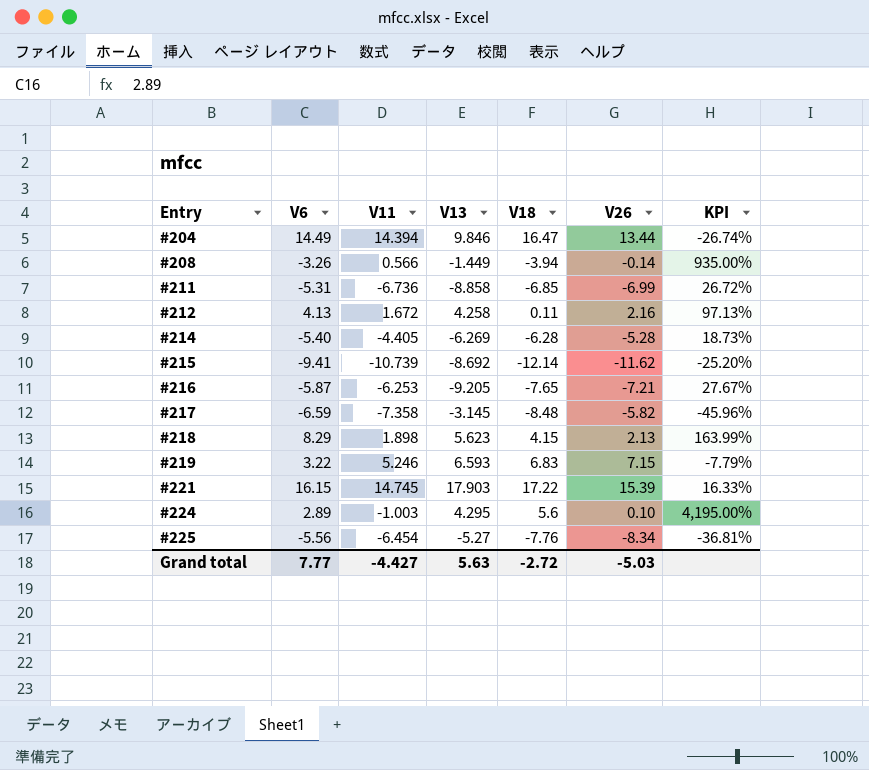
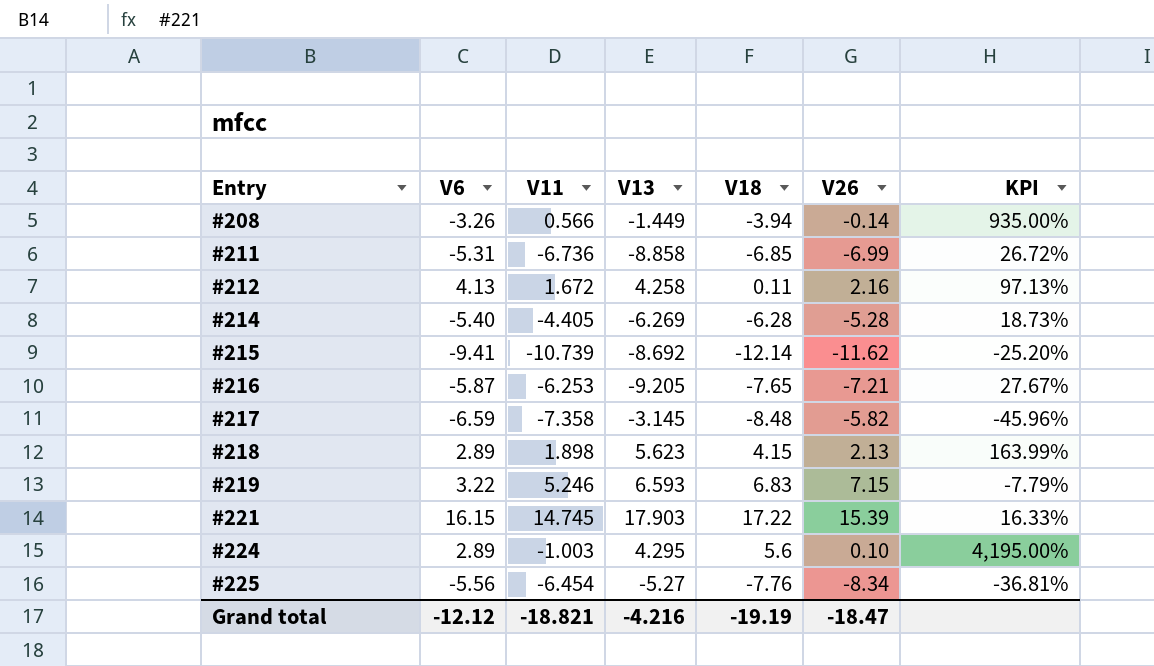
row #204: 14.49 | 14.394 | 9.846 | 16.47 | 13.44 | -26.74% -> none
#218 | V6: 8.29 -> 2.89
Grand total | V6: 7.77 -> -12.12
Grand total | V11: -4.427 -> -18.821
Grand total | V13: 5.63 -> -4.216
Grand total | V18: -2.72 -> -19.19
Grand total | V26: -5.03 -> -18.47

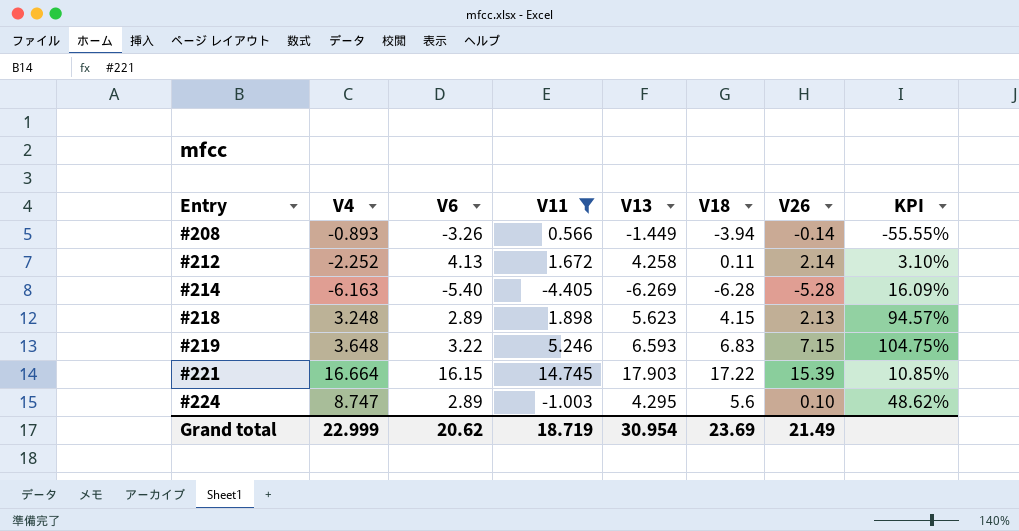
filter: none -> V11 >= -4.405
column V4 | position: none -> 2
column KPI | formula: ([V13] - [V26]) / [V26] -> ([V13] - [V6]) / [V6]
#212 | V26: 2.16 -> 2.14
Grand total | V6: -12.12 -> 20.62
Grand total | V11: -18.821 -> 18.719
Grand total | V13: -4.216 -> 30.954
Grand total | V18: -19.19 -> 23.69
Grand total | V26: -18.47 -> 21.49

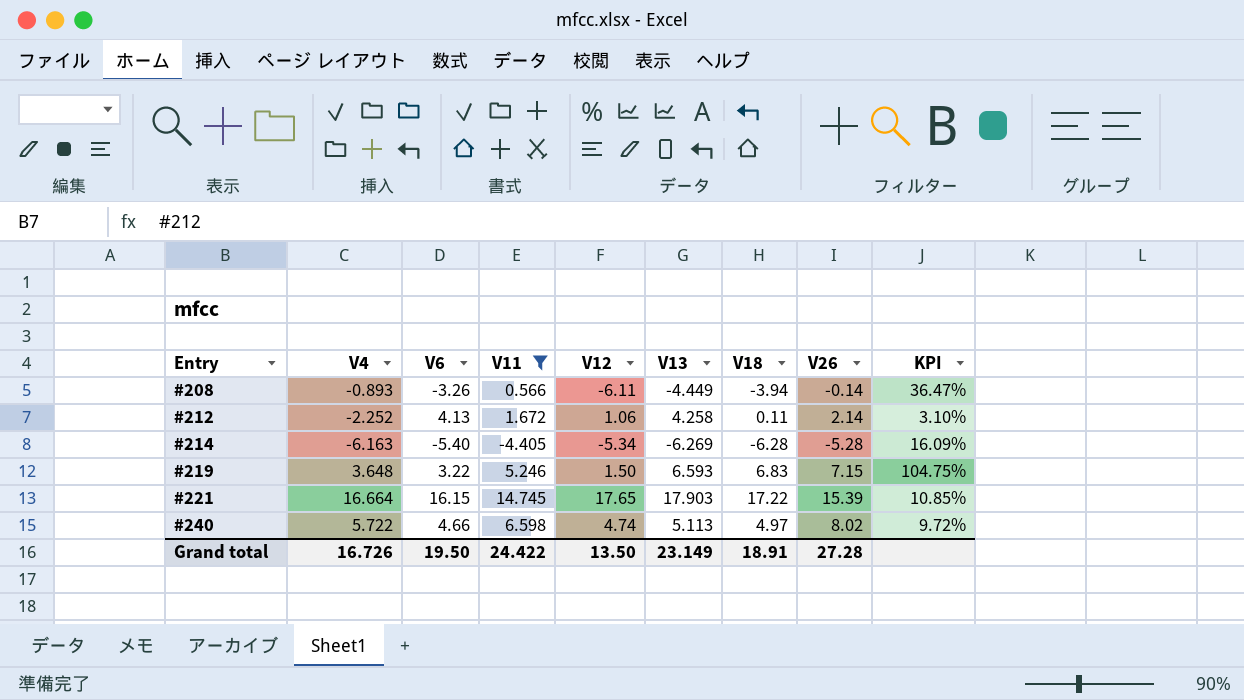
column V12 | position: none -> 5
row #218: 3.248 | 2.89 | 1.898 | 5.623 | 4.15 | 2.13 | 94.57% -> none
row #224: 8.747 | 2.89 | -1.003 | 4.295 | 5.6 | 0.10 | 48.62% -> none
#208 | V13: -1.449 -> -4.449
#208 | KPI: -55.55% -> 36.47%
row #240: none -> 5.722 | 4.66 | 6.598 | 4.74 | 5.113 | 4.97 | 8.02 | 9.72%
Grand total | V4: 22.999 -> 16.726
Grand total | V6: 20.62 -> 19.50
Grand total | V11: 18.719 -> 24.422
Grand total | V13: 30.954 -> 23.149
Grand total | V18: 23.69 -> 18.91
Grand total | V26: 21.49 -> 27.28

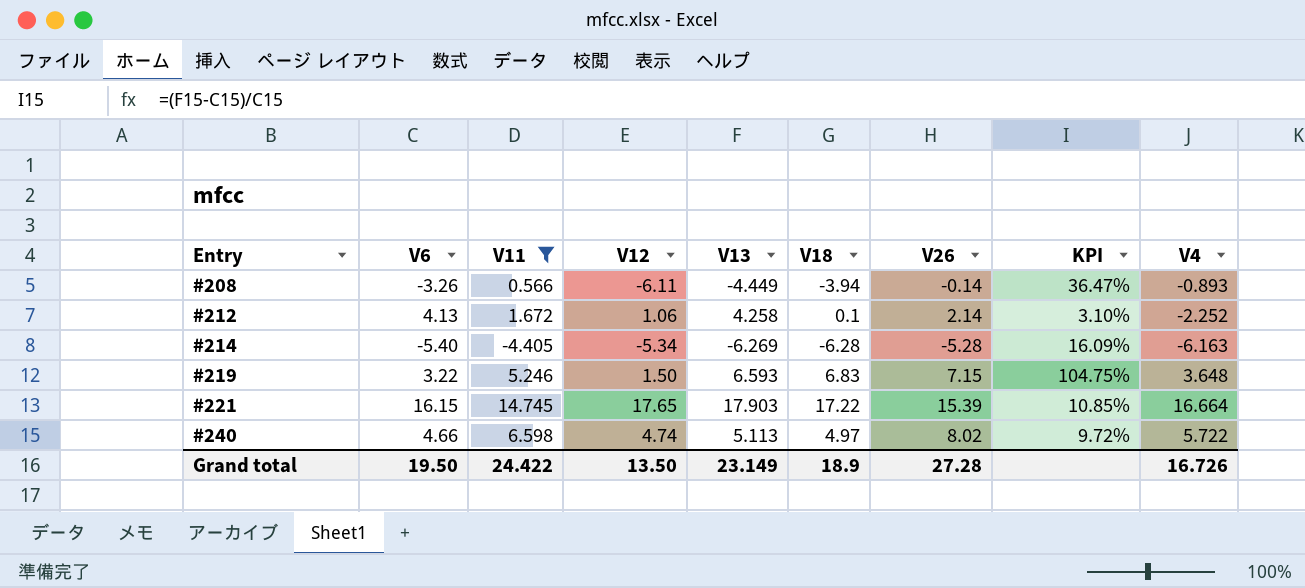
column V4 | position: 2 -> 9
#212 | V18: 0.11 -> 0.1
Grand total | V18: 18.91 -> 18.9

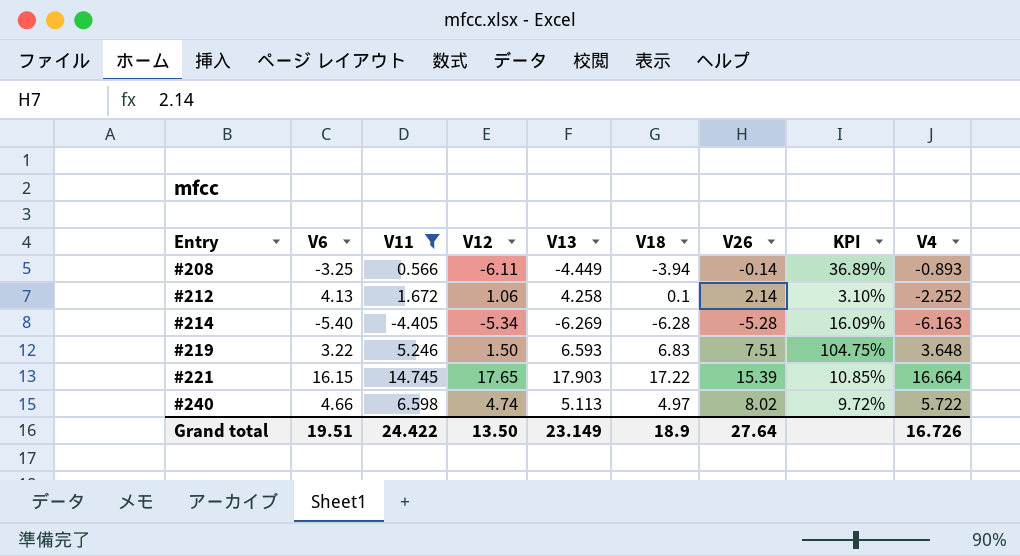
#208 | V6: -3.26 -> -3.25
#208 | KPI: 36.47% -> 36.89%
#219 | V26: 7.15 -> 7.51
Grand total | V6: 19.50 -> 19.51
Grand total | V26: 27.28 -> 27.64

